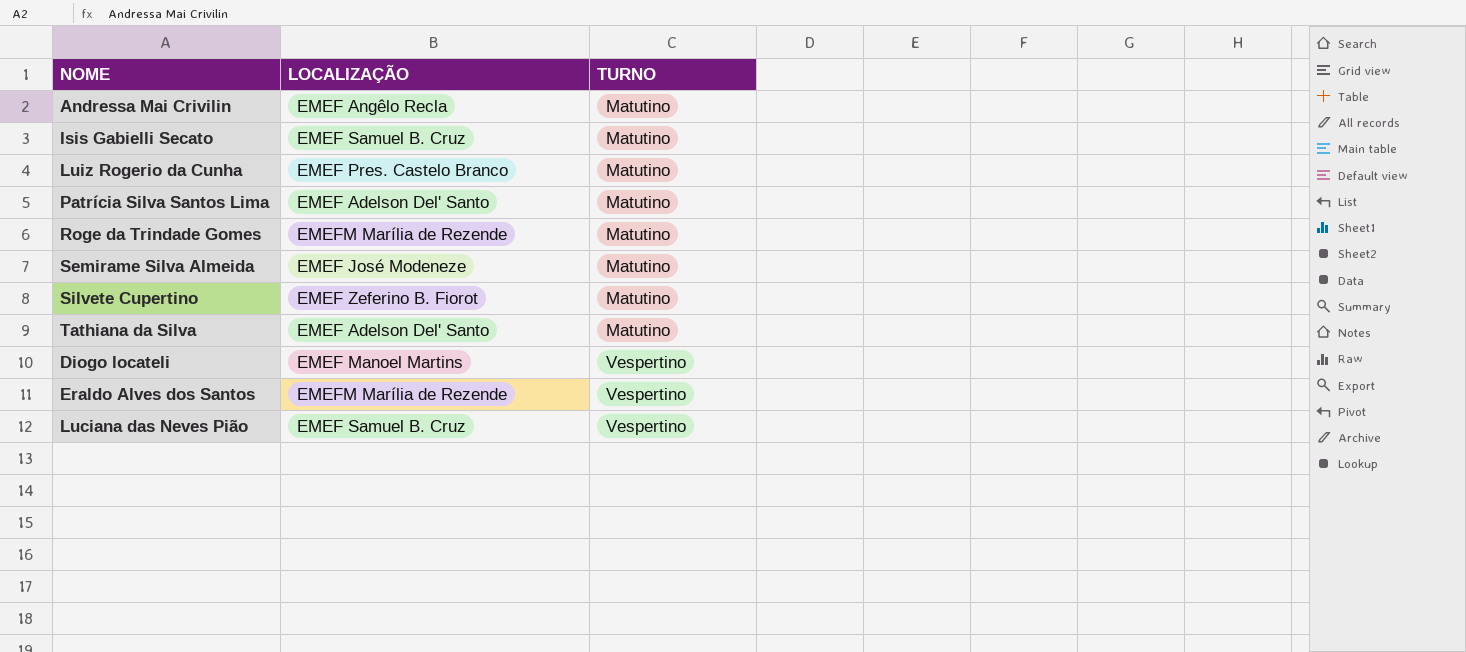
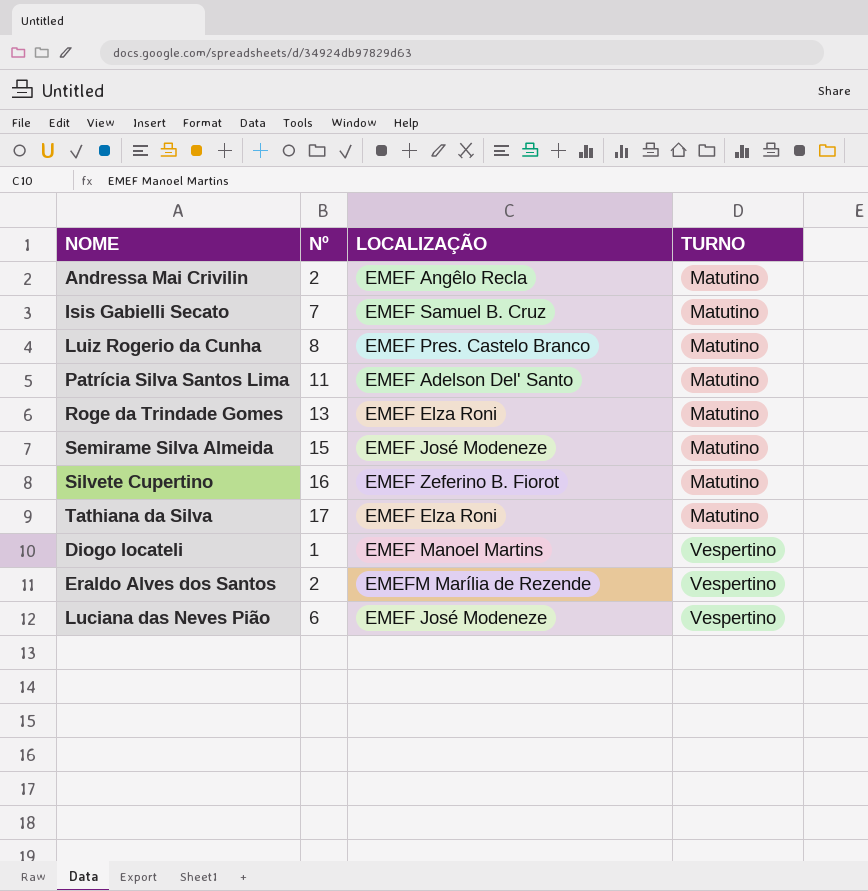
column Nº | position: none -> 2
Roge da Trindade Gomes | LOCALIZAÇÃO: EMEFM Marília de Rezende -> EMEF Elza Roni
Tathiana da Silva | LOCALIZAÇÃO: EMEF Adelson Del' Santo -> EMEF Elza Roni
Luciana das Neves Pião | LOCALIZAÇÃO: EMEF Samuel B. Cruz -> EMEF José Modeneze

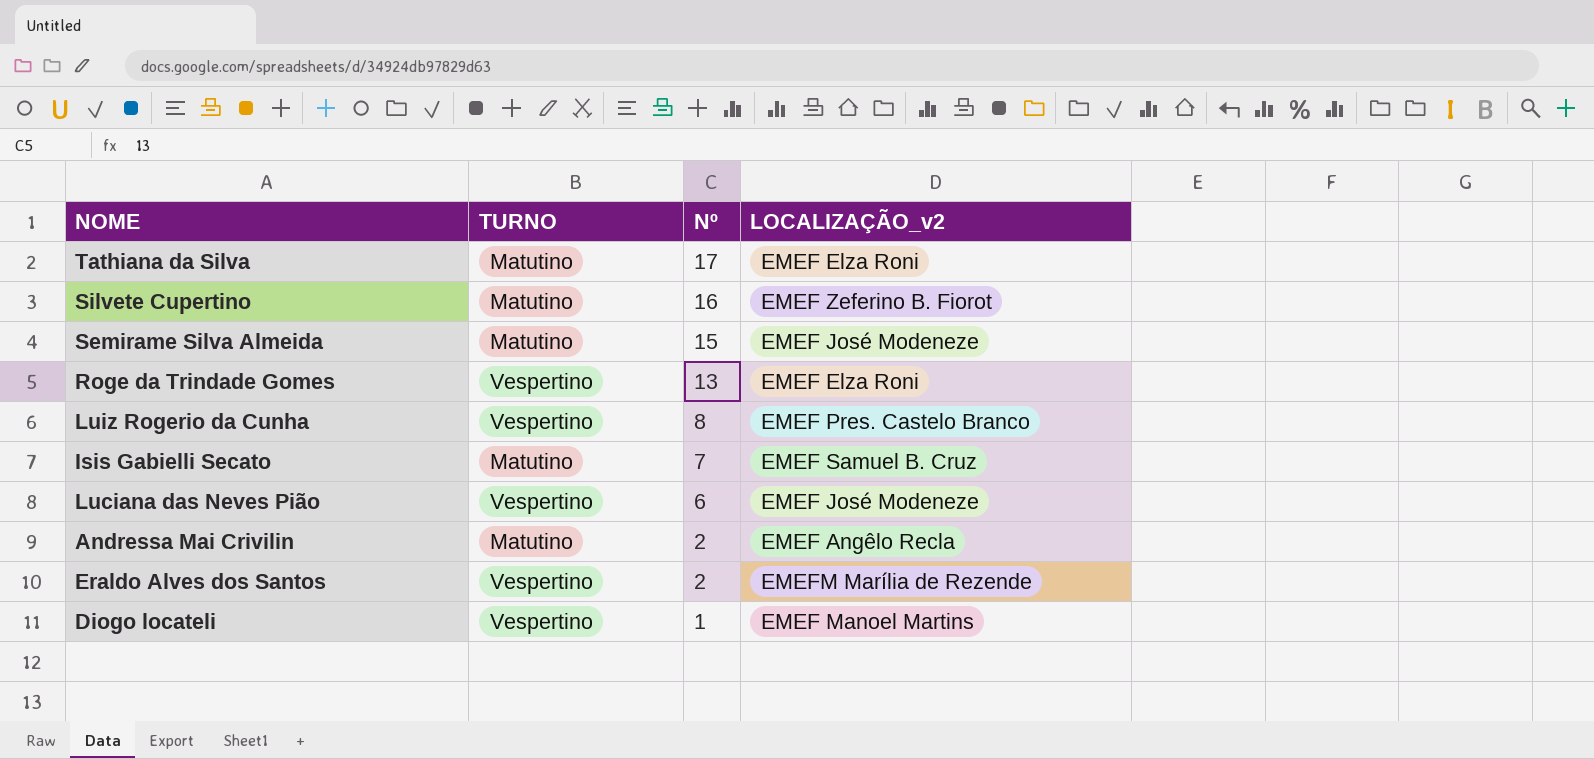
row order: TURNO ascending -> Nº descending
column TURNO | position: 4 -> 2
column name: LOCALIZAÇÃO -> LOCALIZAÇÃO_v2
row Patrícia Silva Santos Lima: 11 | EMEF Adelson Del' Santo | Matutino -> none
Roge da Trindade Gomes | TURNO: Matutino -> Vespertino
Luiz Rogerio da Cunha | TURNO: Matutino -> Vespertino

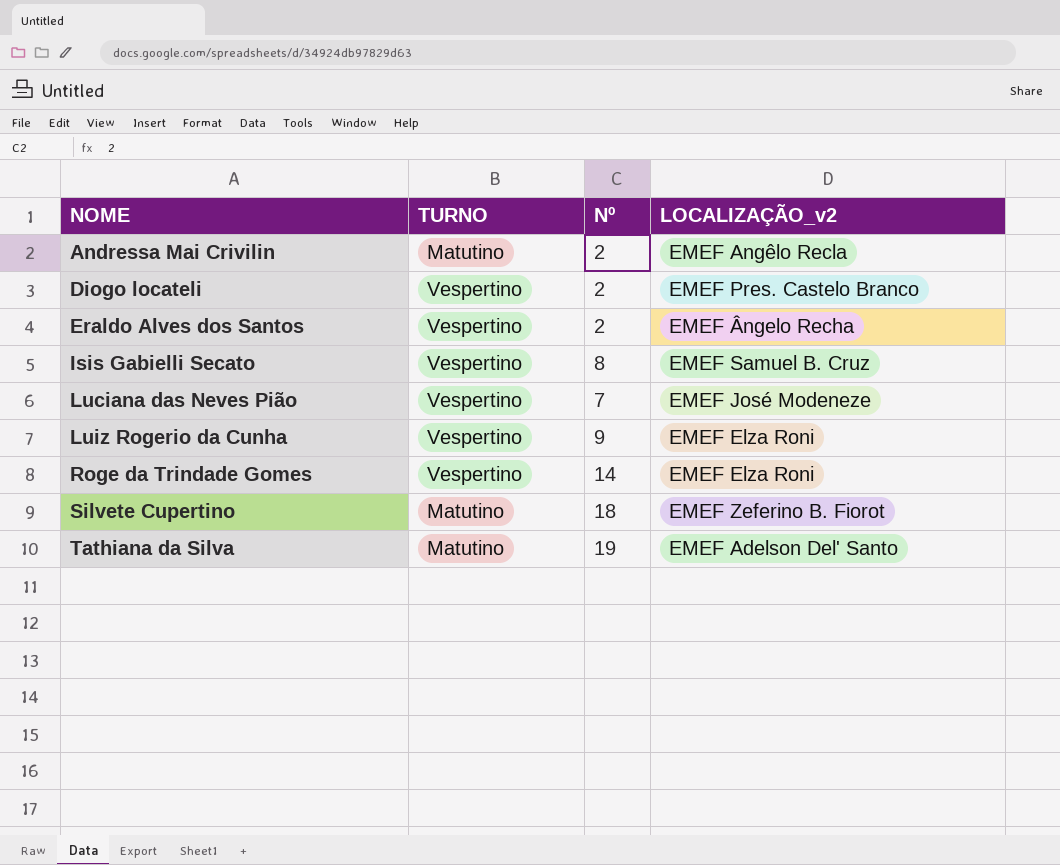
row order: Nº descending -> NOME ascending
row Semirame Silva Almeida: Matutino | 15 | EMEF José Modeneze -> none
Diogo locateli | Nº: 1 -> 2
Diogo locateli | LOCALIZAÇÃO_v2: EMEF Manoel Martins -> EMEF Pres. Castelo Branco
Eraldo Alves dos Santos | LOCALIZAÇÃO_v2: EMEFM Marília de Rezende -> EMEF Ângelo Recha
Isis Gabielli Secato | TURNO: Matutino -> Vespertino
Isis Gabielli Secato | Nº: 7 -> 8
Luciana das Neves Pião | Nº: 6 -> 7
Luiz Rogerio da Cunha | Nº: 8 -> 9
Luiz Rogerio da Cunha | LOCALIZAÇÃO_v2: EMEF Pres. Castelo Branco -> EMEF Elza Roni
Roge da Trindade Gomes | Nº: 13 -> 14
Silvete Cupertino | Nº: 16 -> 18
Tathiana da Silva | Nº: 17 -> 19
Tathiana da Silva | LOCALIZAÇÃO_v2: EMEF Elza Roni -> EMEF Adelson Del' Santo

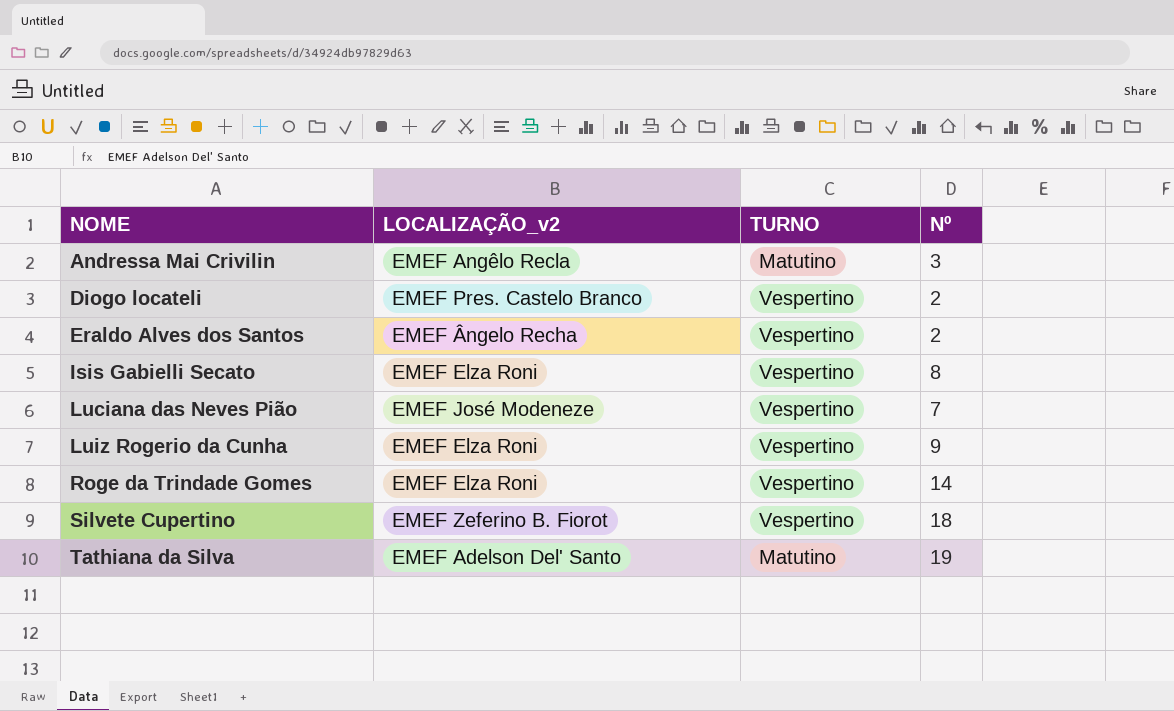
column LOCALIZAÇÃO_v2 | position: 4 -> 2
Andressa Mai Crivilin | Nº: 2 -> 3
Isis Gabielli Secato | LOCALIZAÇÃO_v2: EMEF Samuel B. Cruz -> EMEF Elza Roni
Silvete Cupertino | TURNO: Matutino -> Vespertino

